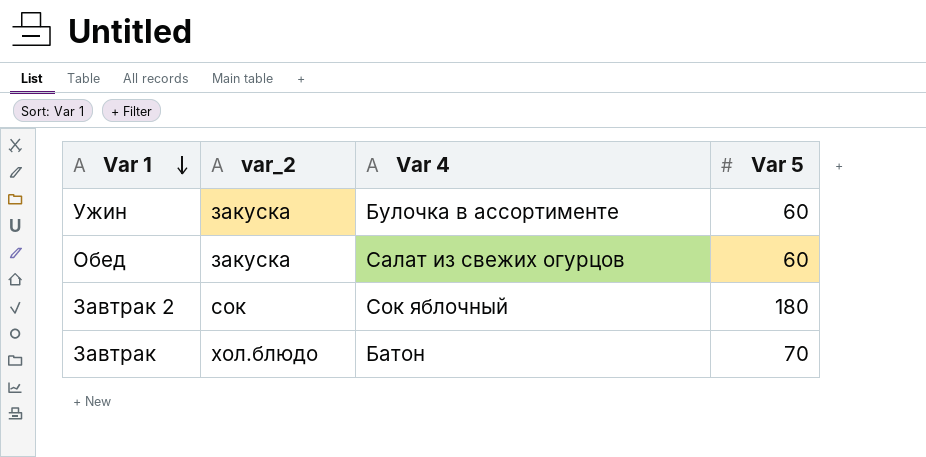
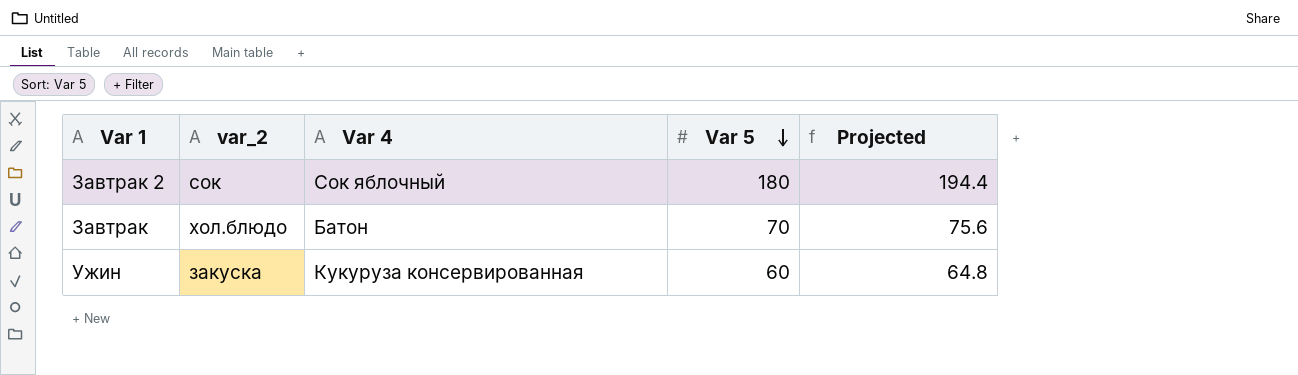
row order: Var 1 descending -> Var 5 descending
column Projected | formula: none -> [Var 5] * 1.08
row Обед: закуска | Салат из свежих огурцов | 60 -> none
Ужин | Var 4: Булочка в ассортименте -> Кукуруза консервированная

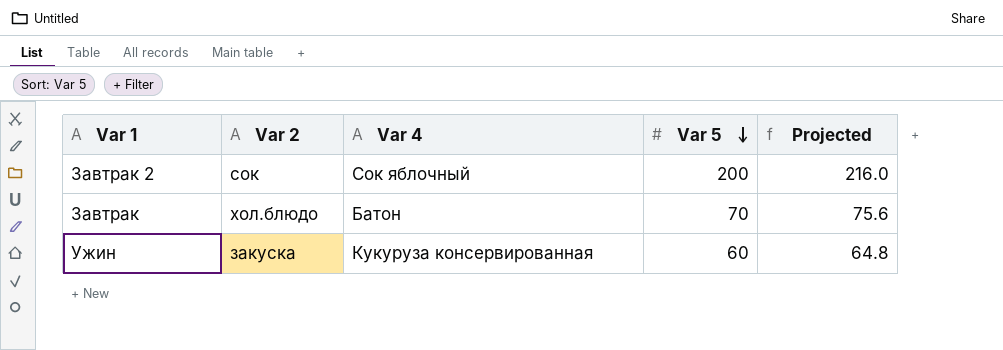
column name: var_2 -> Var 2
Завтрак 2 | Var 5: 180 -> 200
Завтрак 2 | Projected: 194.4 -> 216.0

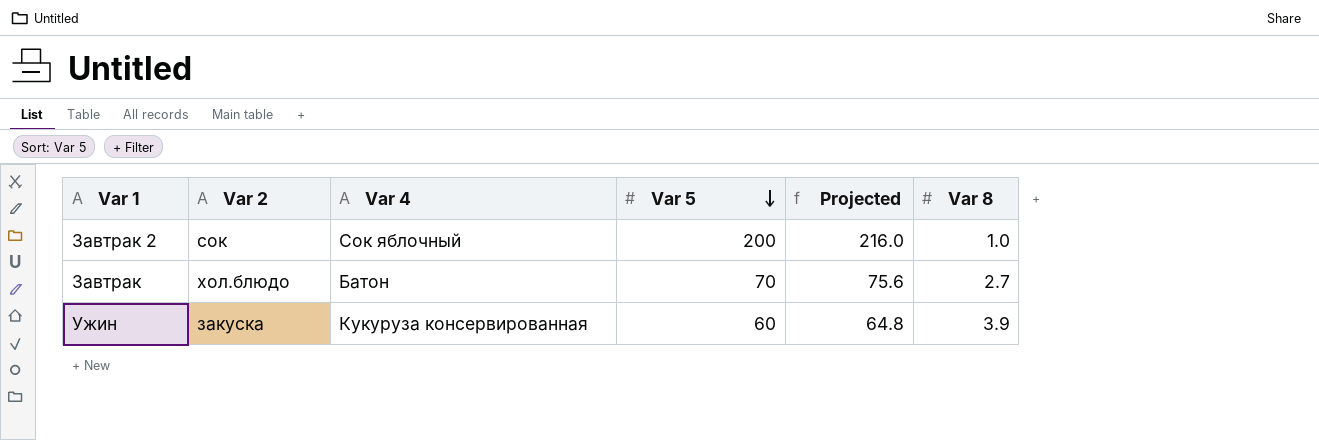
column Var 8 | position: none -> 6

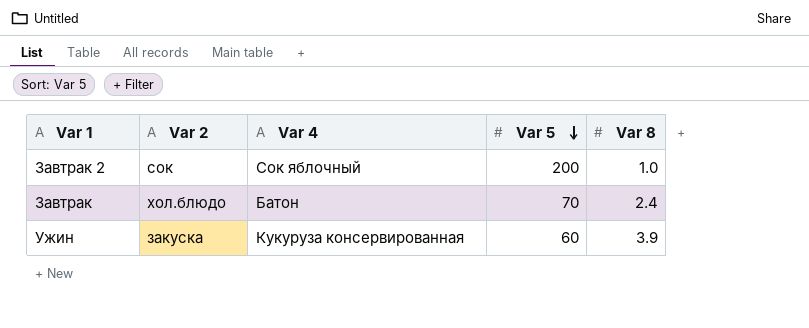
column Projected | formula: [Var 5] * 1.08 -> none
Завтрак | Var 8: 2.7 -> 2.4

